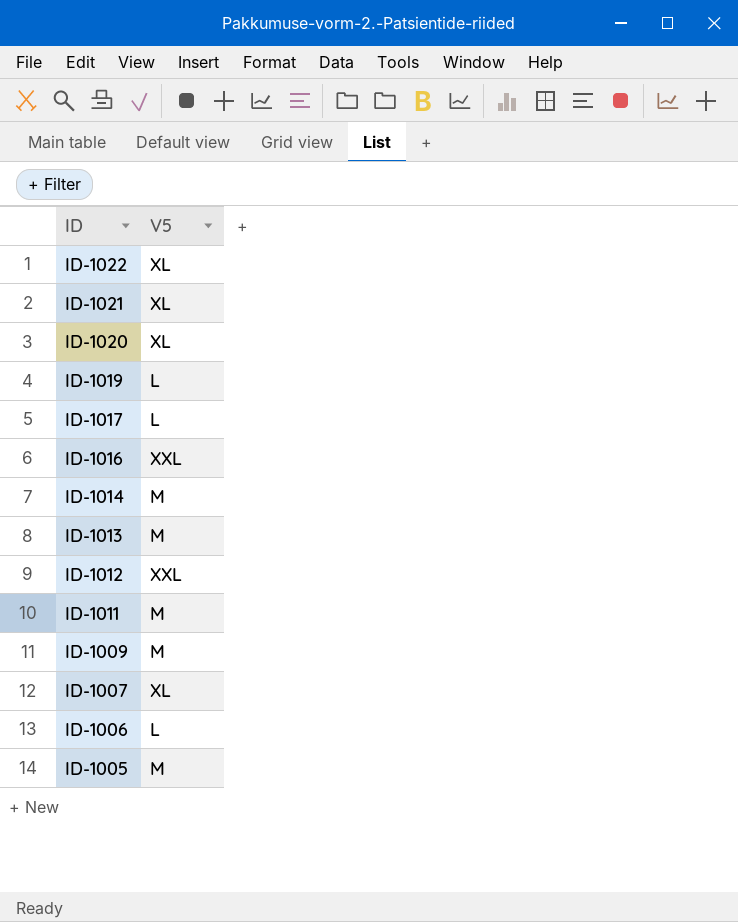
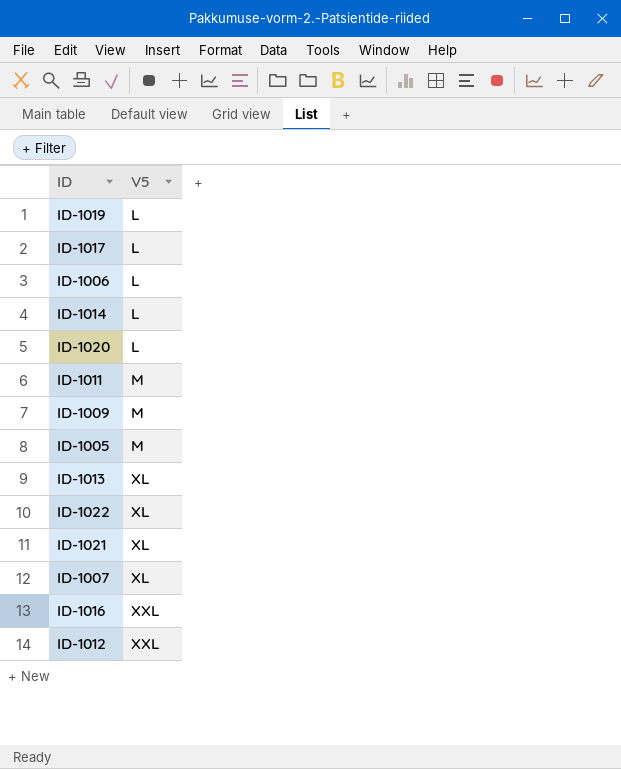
row order: ID descending -> V5 ascending
ID-1014 | V5: M -> L
ID-1020 | V5: XL -> L
ID-1013 | V5: M -> XL

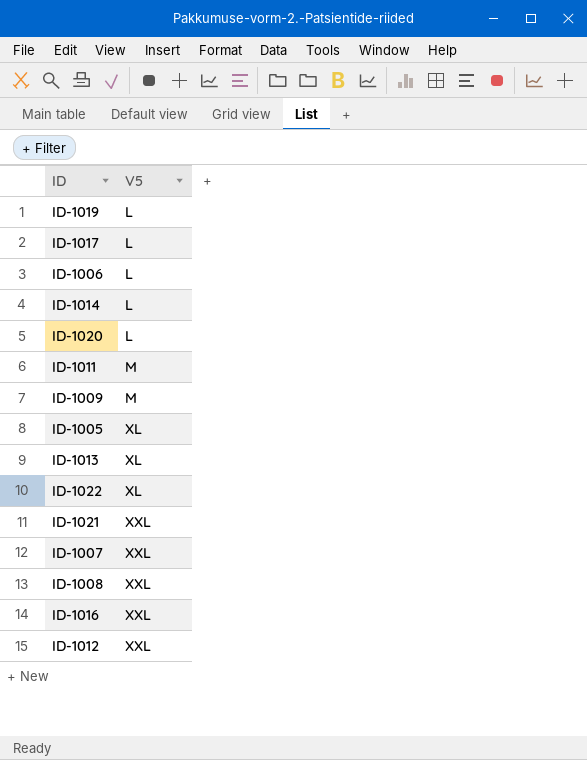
ID-1005 | V5: M -> XL
ID-1021 | V5: XL -> XXL
ID-1007 | V5: XL -> XXL
row ID-1008: none -> XXL

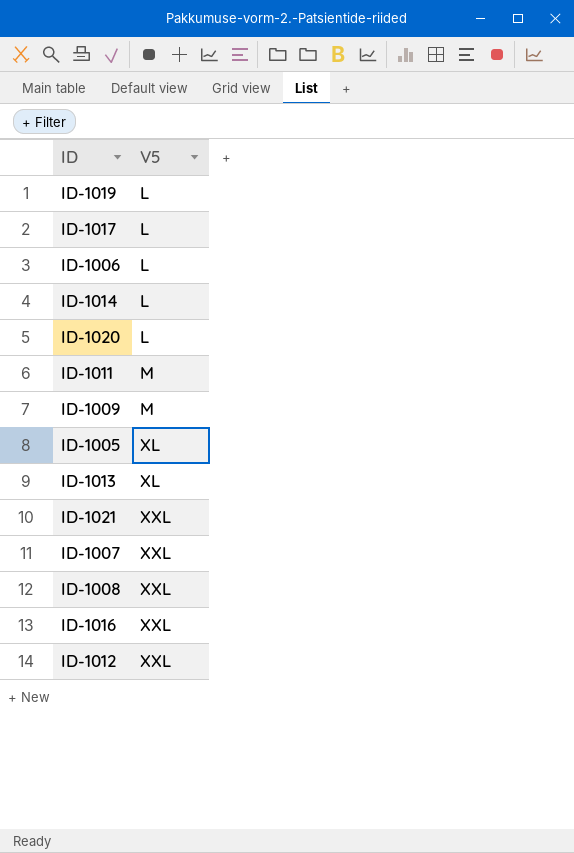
row ID-1022: XL -> none

